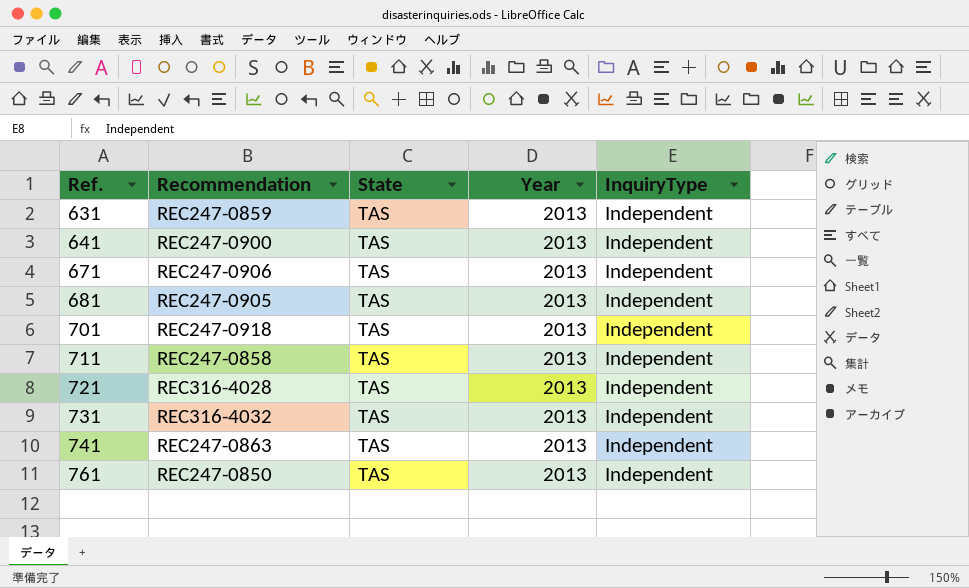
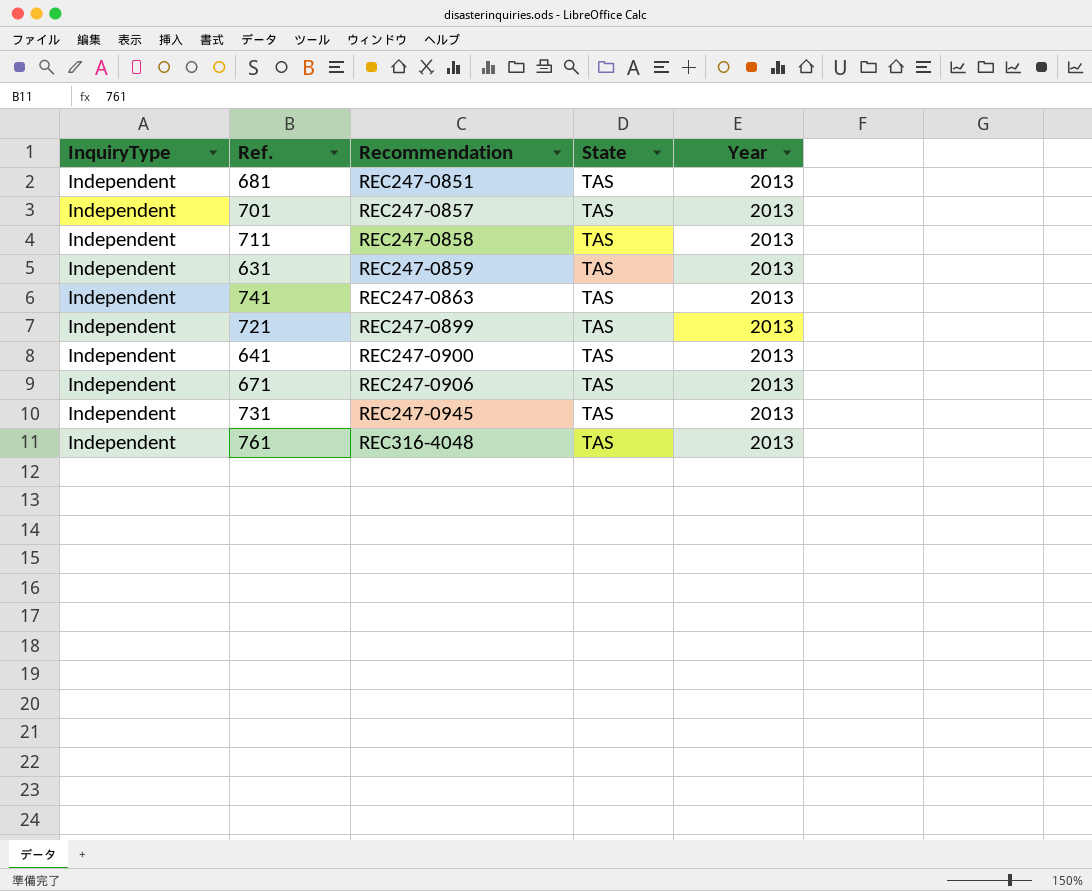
row order: Ref. ascending -> Recommendation ascending
column InquiryType | position: 5 -> 1
681 | Recommendation: REC247-0905 -> REC247-0851
701 | Recommendation: REC247-0918 -> REC247-0857
721 | Recommendation: REC316-4028 -> REC247-0899
731 | Recommendation: REC316-4032 -> REC247-0945
761 | Recommendation: REC247-0850 -> REC316-4048

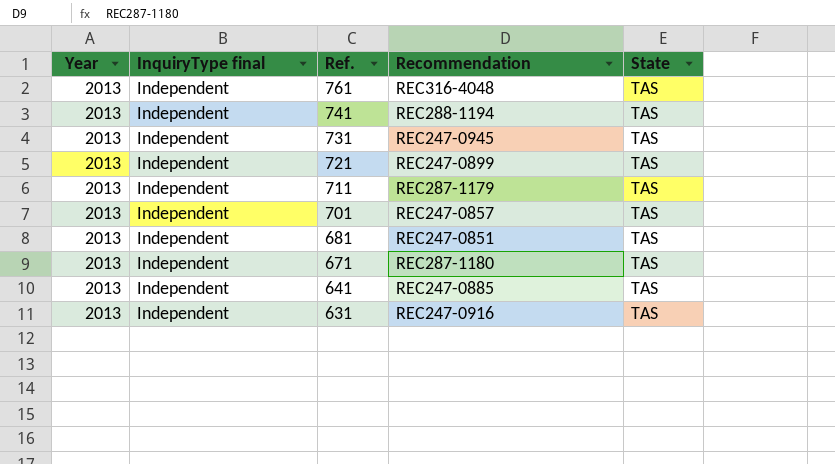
row order: Recommendation ascending -> Ref. descending
column Year | position: 5 -> 1
column name: InquiryType -> InquiryType final
741 | Recommendation: REC247-0863 -> REC288-1194
711 | Recommendation: REC247-0858 -> REC287-1179
671 | Recommendation: REC247-0906 -> REC287-1180
641 | Recommendation: REC247-0900 -> REC247-0885
631 | Recommendation: REC247-0859 -> REC247-0916

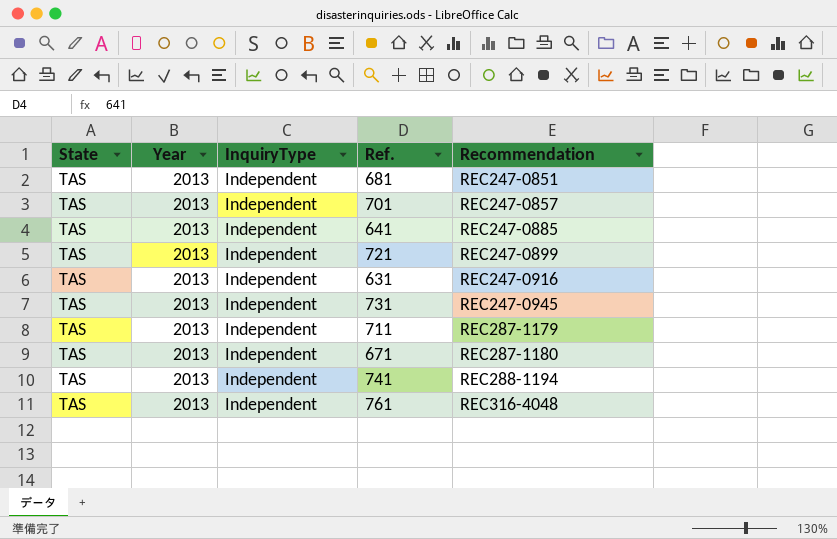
row order: Ref. descending -> Recommendation ascending
column State | position: 5 -> 1
column name: InquiryType final -> InquiryType

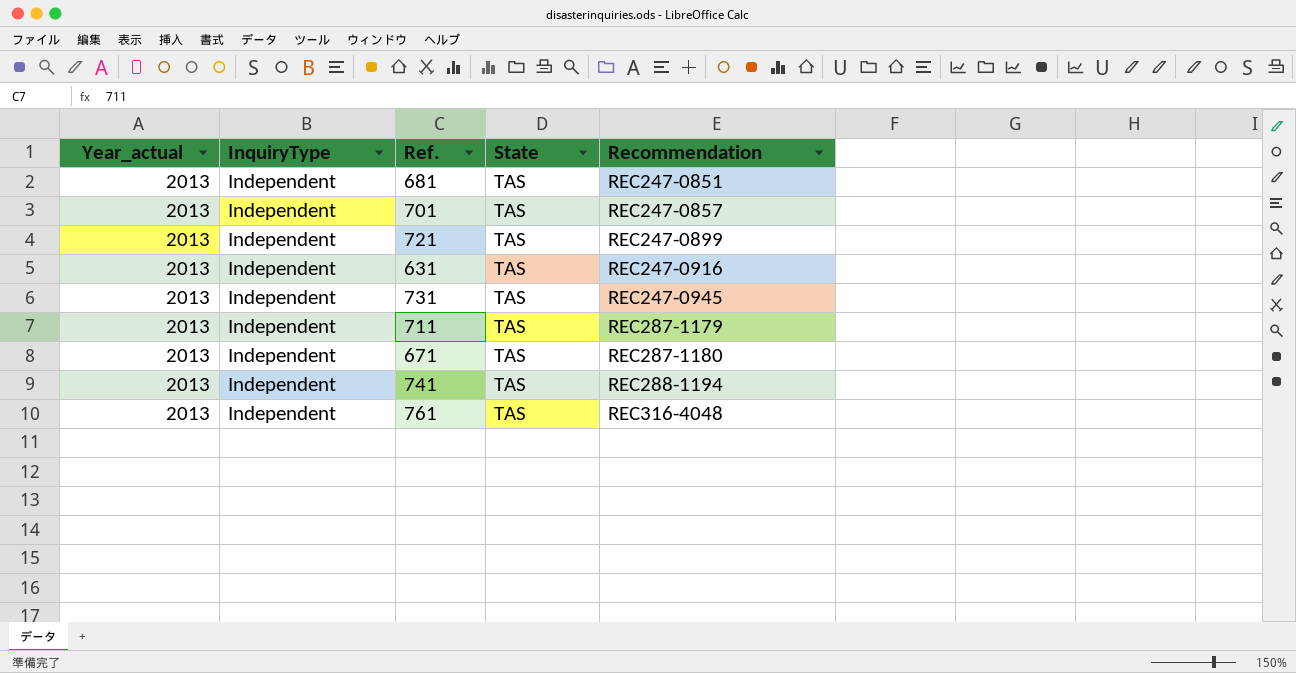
column name: Year -> Year_actual
column State | position: 1 -> 4
row 641: TAS | 2013 | Independent | REC247-0885 -> none

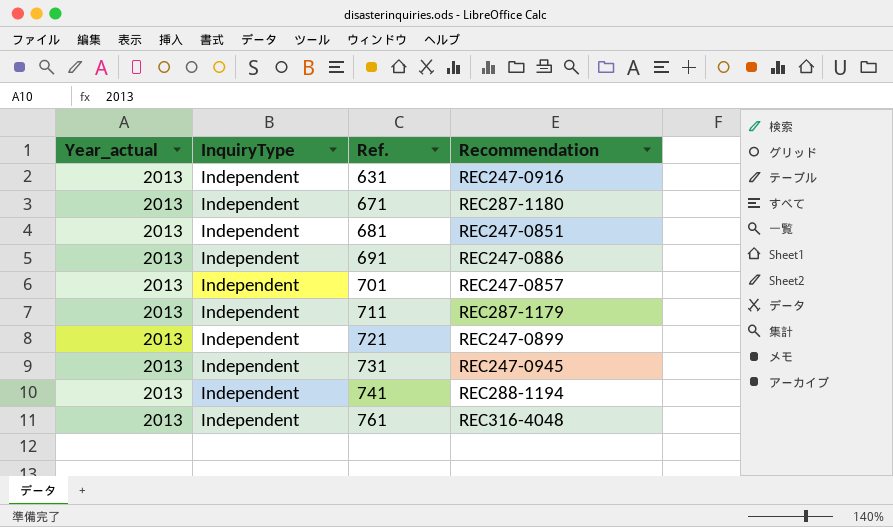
row order: Recommendation ascending -> Ref. ascending
column State | position: 4 -> none
row 691: none -> 2013 | Independent | REC247-0886

